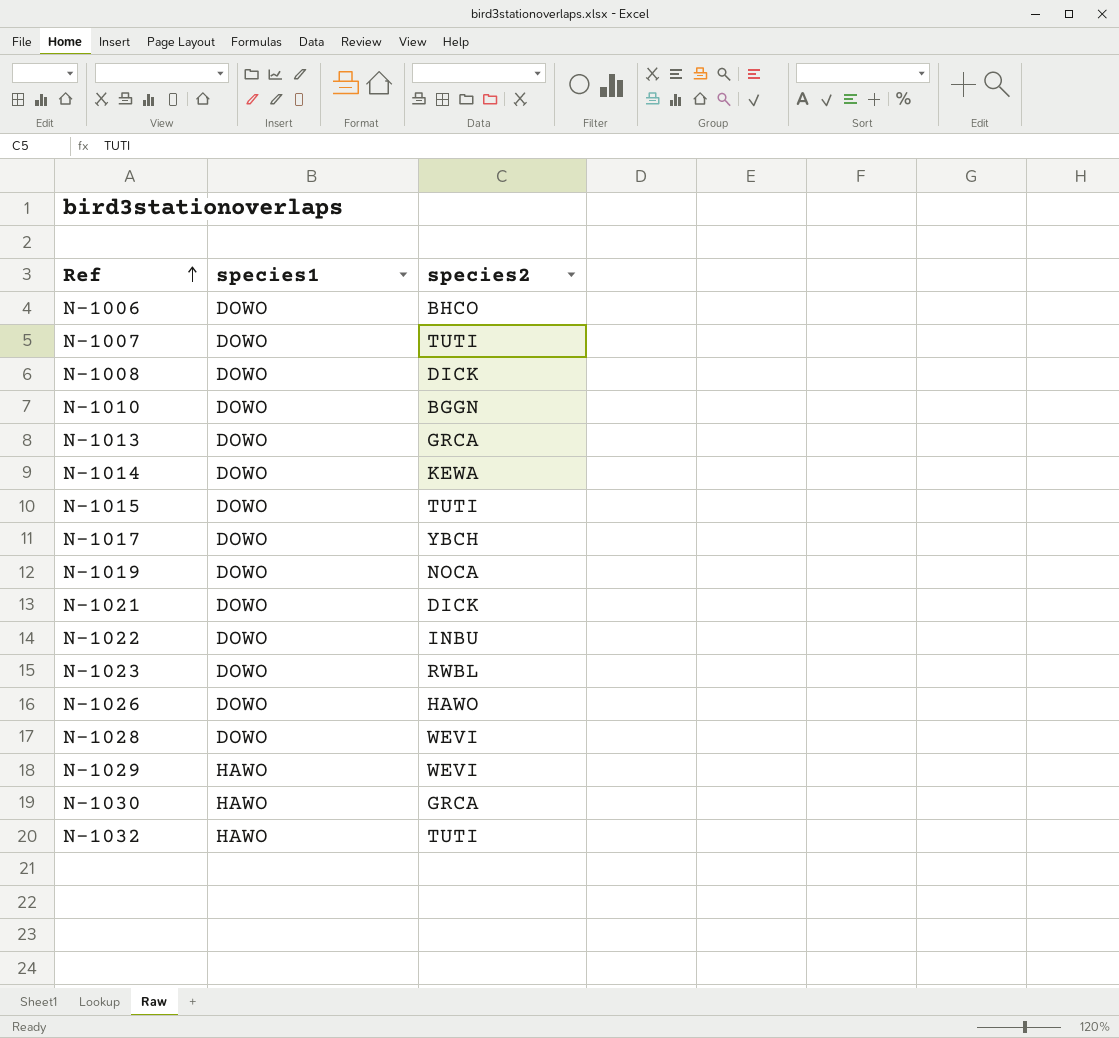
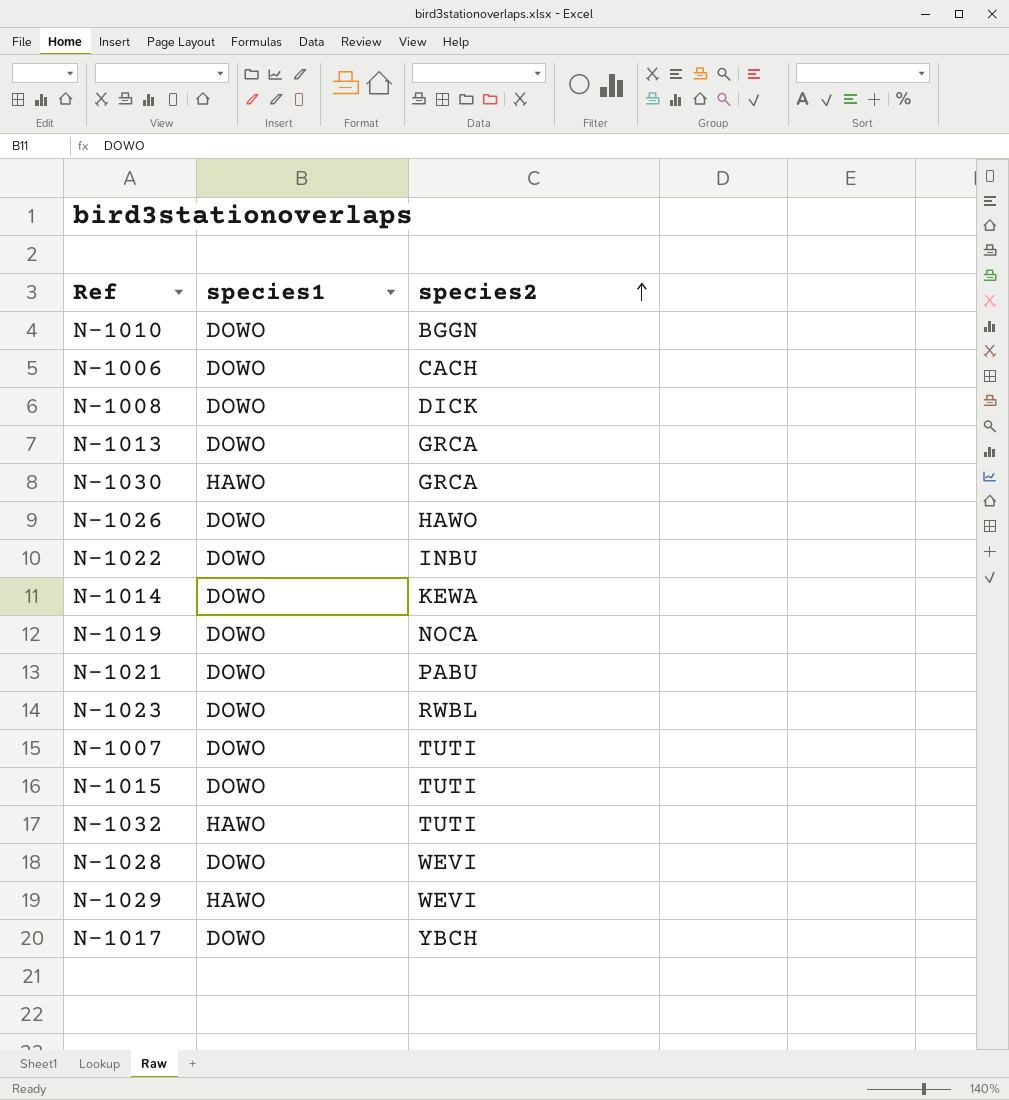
row order: Ref ascending -> species2 ascending
N-1006 | species2: BHCO -> CACH
N-1021 | species2: DICK -> PABU

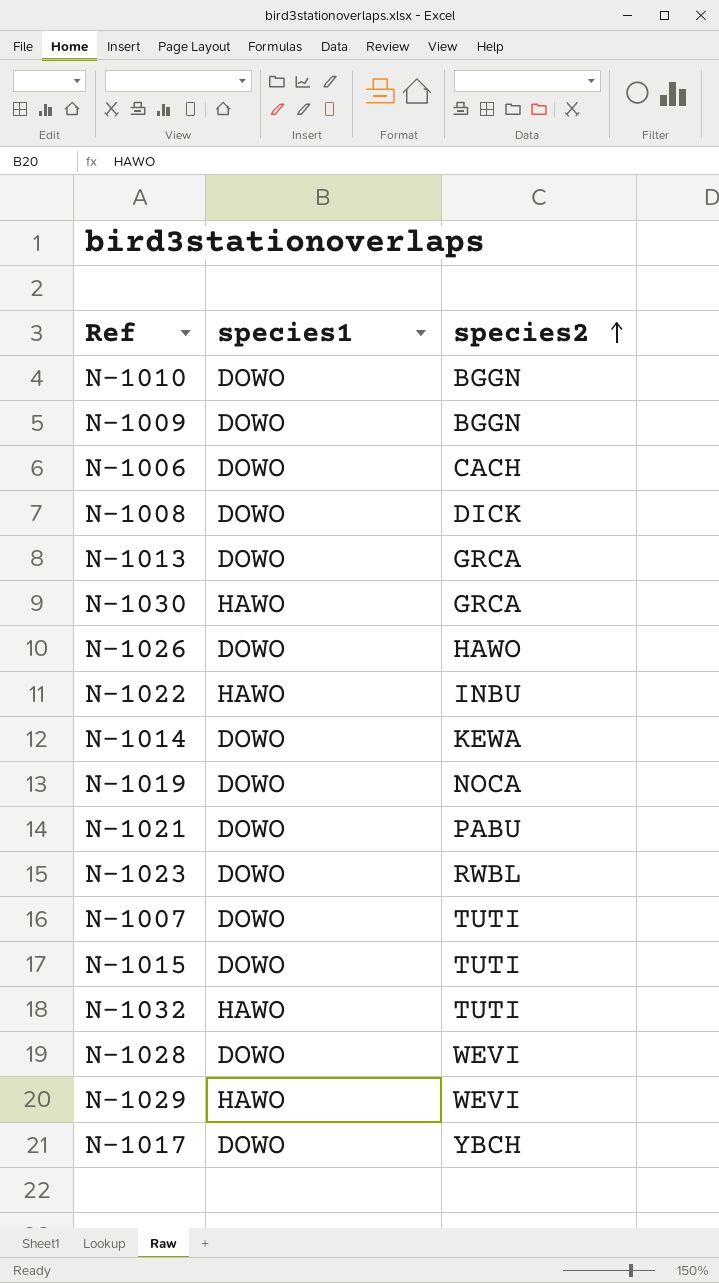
row N-1009: none -> DOWO | BGGN
N-1022 | species1: DOWO -> HAWO

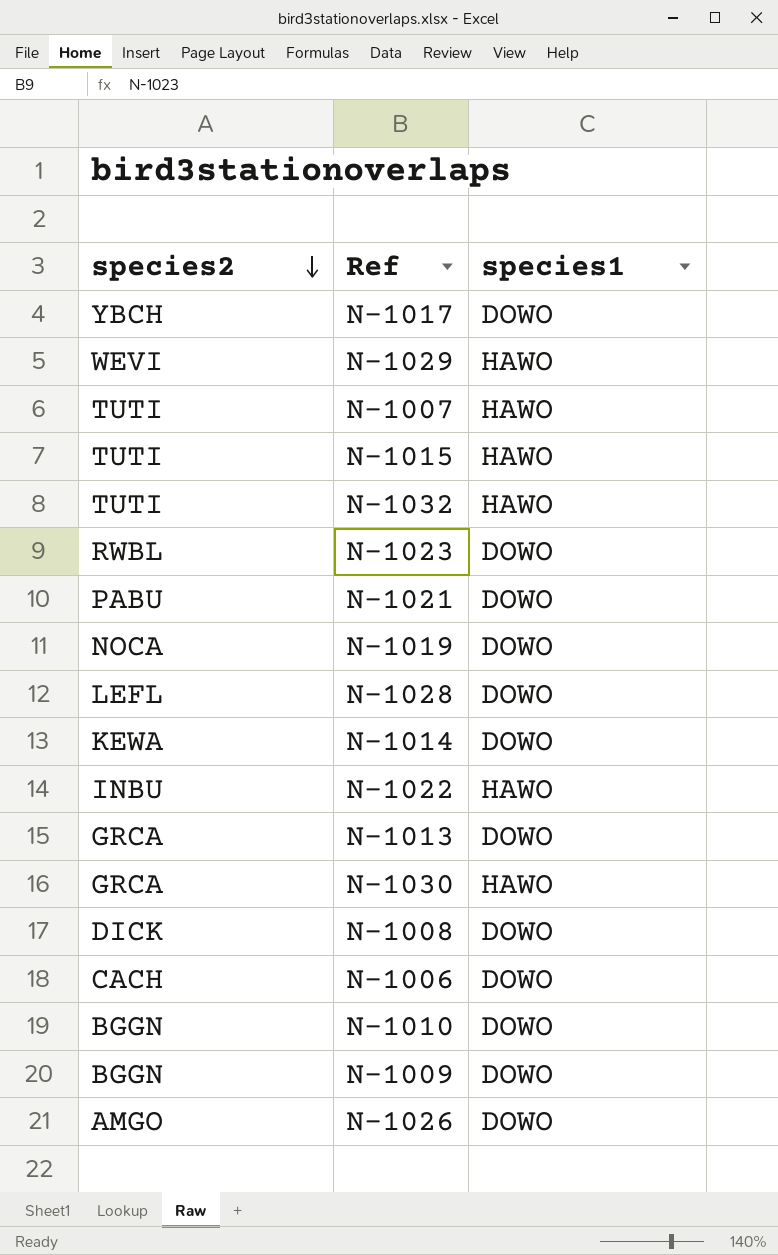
row order: species2 ascending -> species2 descending
column species2 | position: 3 -> 1
N-1007 | species1: DOWO -> HAWO
N-1015 | species1: DOWO -> HAWO
N-1028 | species2: WEVI -> LEFL
N-1026 | species2: HAWO -> AMGO

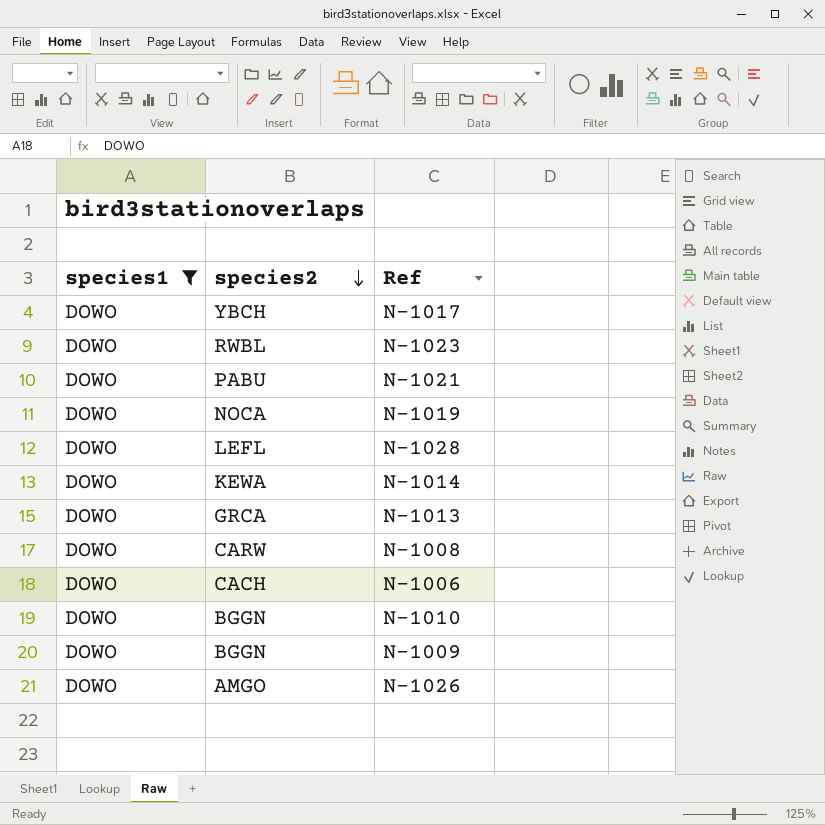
filter: none -> species1 = DOWO
column species1 | position: 3 -> 1
N-1008 | species2: DICK -> CARW

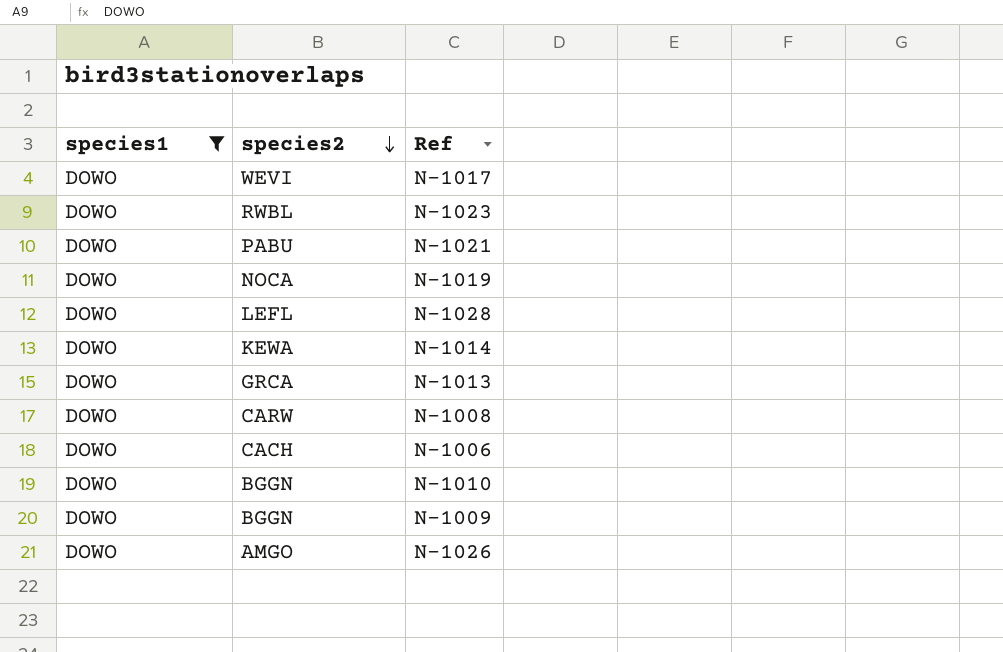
N-1017 | species2: YBCH -> WEVI

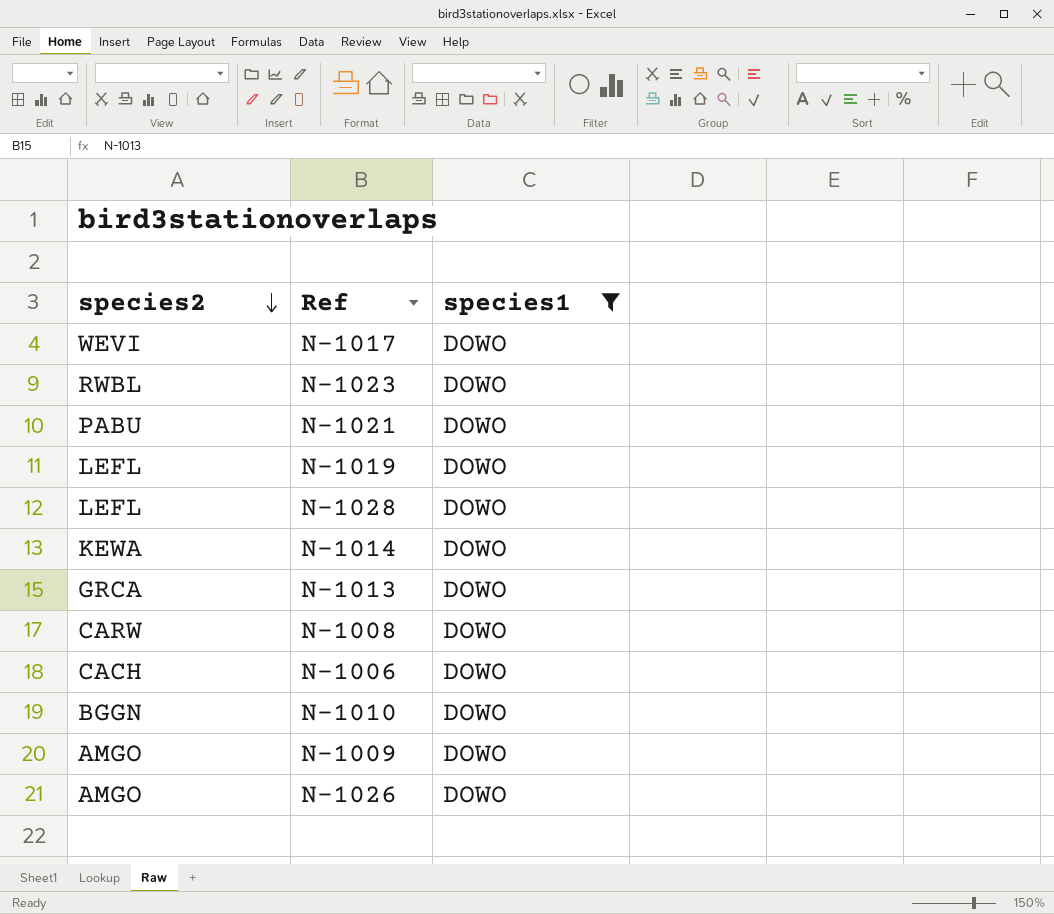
column species1 | position: 1 -> 3
N-1019 | species2: NOCA -> LEFL
N-1009 | species2: BGGN -> AMGO

